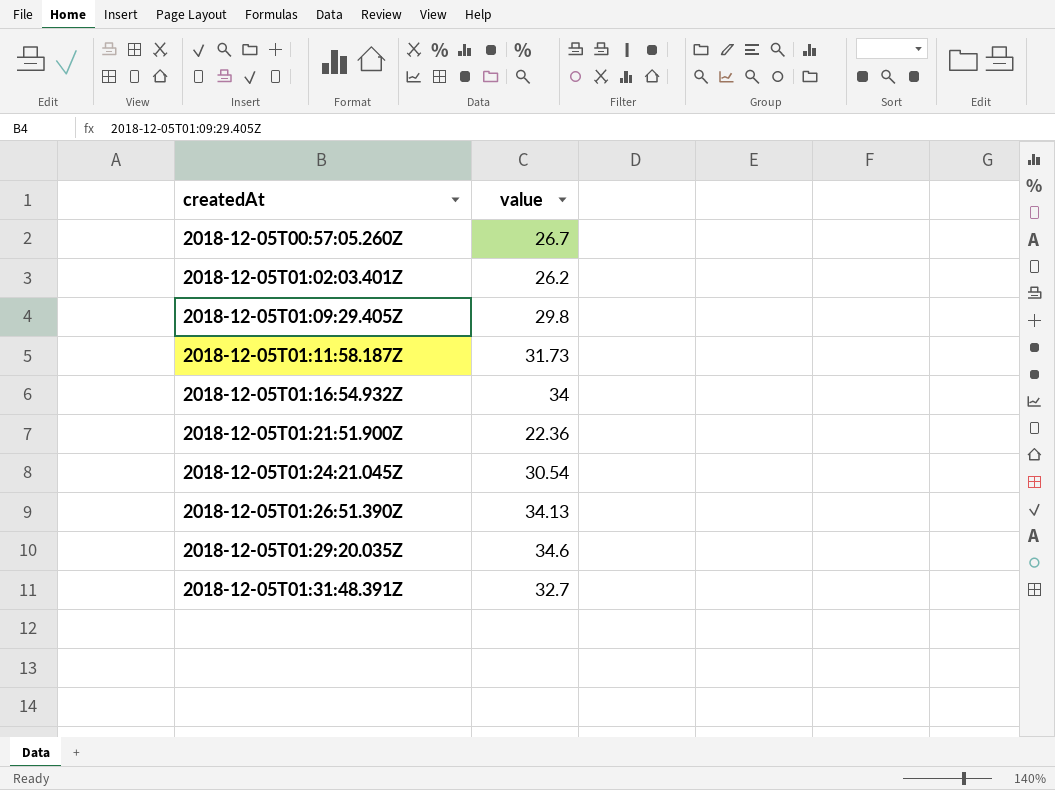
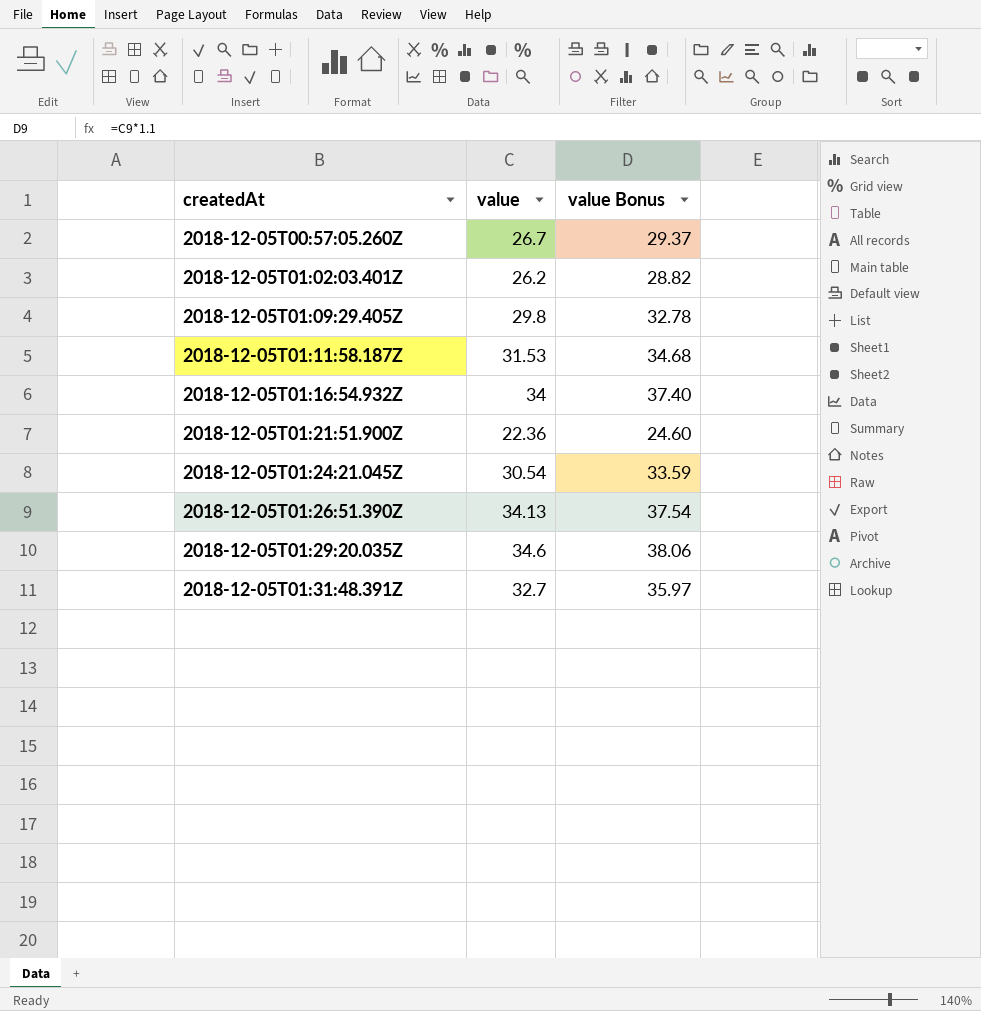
column value Bonus | formula: none -> [value] * 1.1
2018-12-05T01:11:58.187Z | value: 31.73 -> 31.53

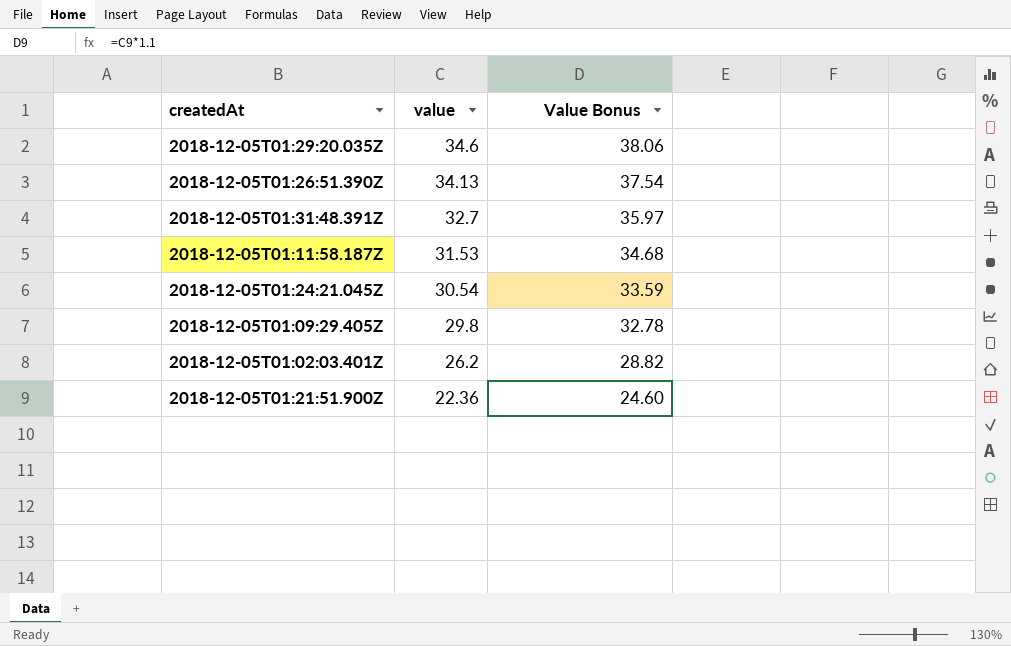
row order: createdAt ascending -> value descending
column name: value Bonus -> Value Bonus
row 2018-12-05T00:57:05.260Z: 26.7 | 29.37 -> none
row 2018-12-05T01:16:54.932Z: 34 | 37.40 -> none

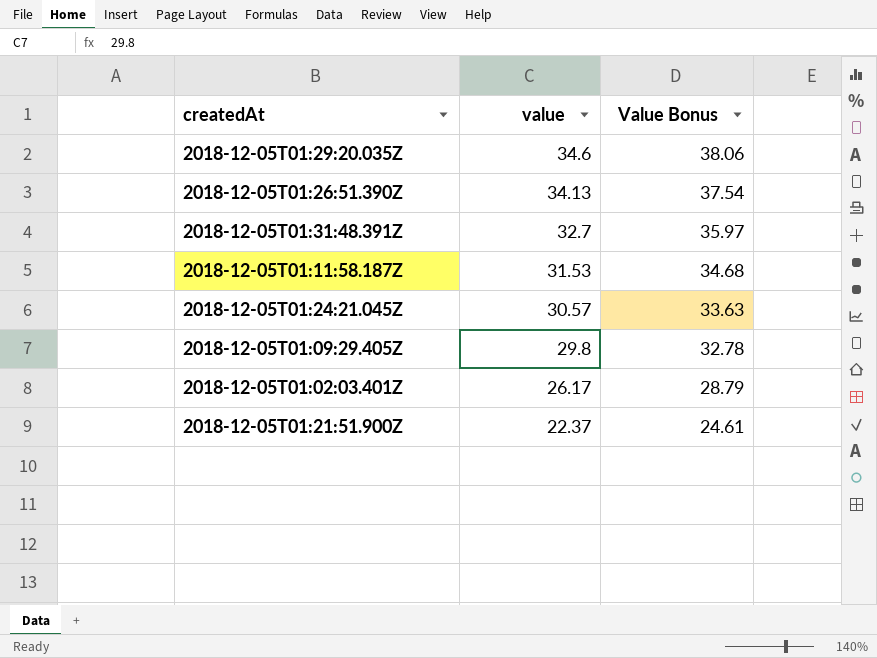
2018-12-05T01:24:21.045Z | value: 30.54 -> 30.57
2018-12-05T01:24:21.045Z | Value Bonus: 33.59 -> 33.63
2018-12-05T01:02:03.401Z | value: 26.2 -> 26.17
2018-12-05T01:02:03.401Z | Value Bonus: 28.82 -> 28.79
2018-12-05T01:21:51.900Z | value: 22.36 -> 22.37
2018-12-05T01:21:51.900Z | Value Bonus: 24.60 -> 24.61

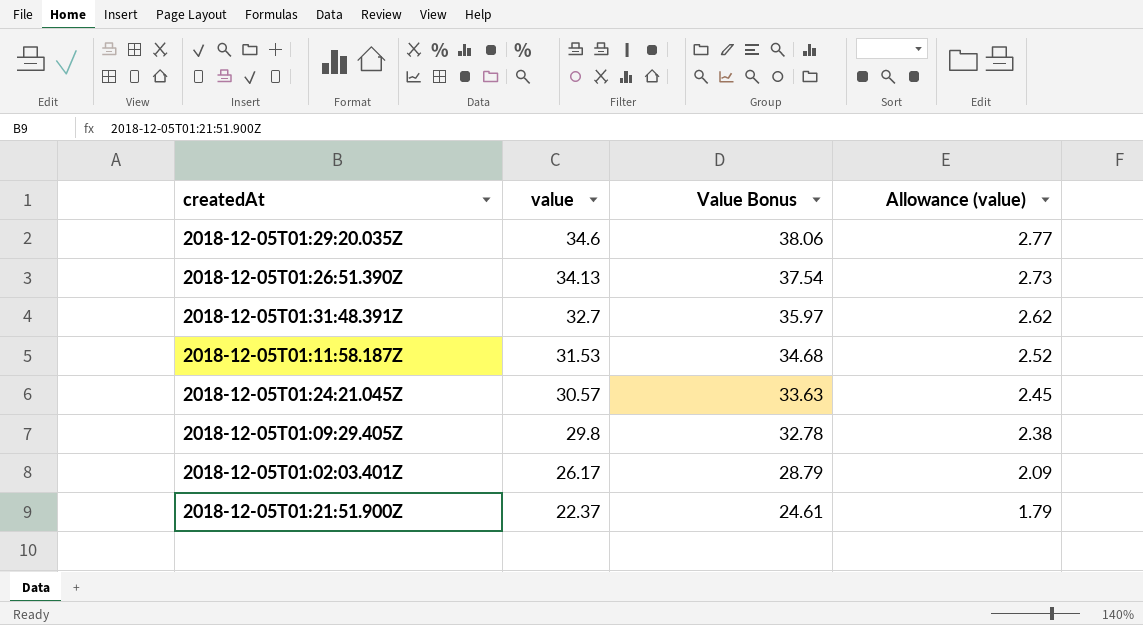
column Allowance (value) | formula: none -> [value] * 0.08

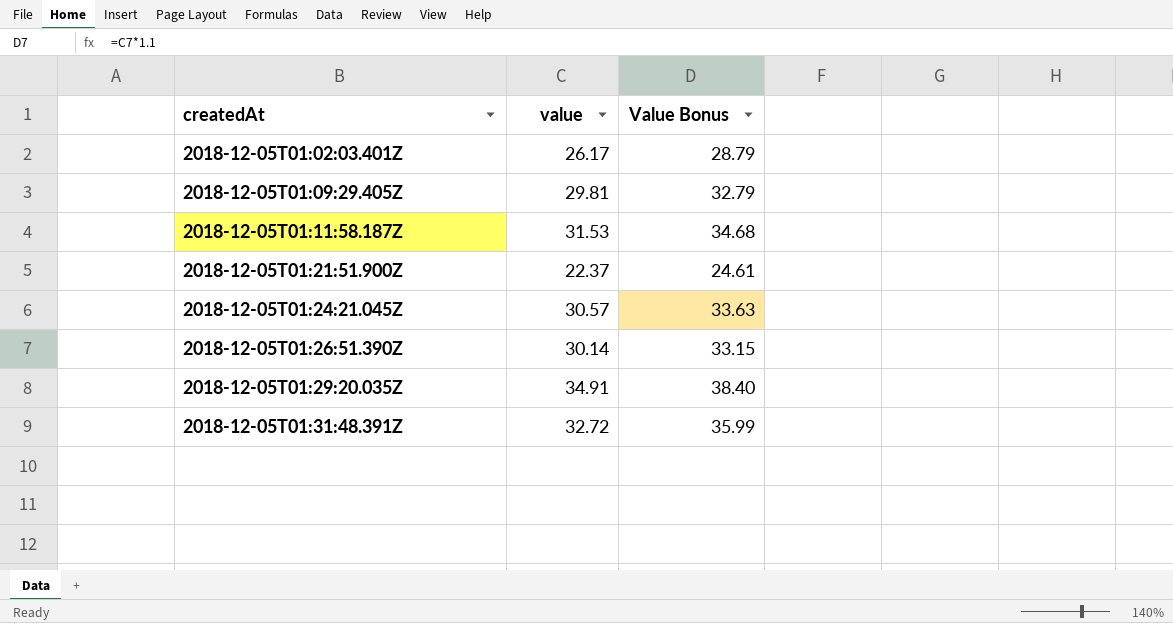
row order: value descending -> createdAt ascending
column Allowance (value) | formula: [value] * 0.08 -> none
2018-12-05T01:09:29.405Z | value: 29.8 -> 29.81
2018-12-05T01:09:29.405Z | Value Bonus: 32.78 -> 32.79
2018-12-05T01:26:51.390Z | value: 34.13 -> 30.14
2018-12-05T01:26:51.390Z | Value Bonus: 37.54 -> 33.15
2018-12-05T01:29:20.035Z | value: 34.6 -> 34.91
2018-12-05T01:29:20.035Z | Value Bonus: 38.06 -> 38.40
2018-12-05T01:31:48.391Z | value: 32.7 -> 32.72
2018-12-05T01:31:48.391Z | Value Bonus: 35.97 -> 35.99

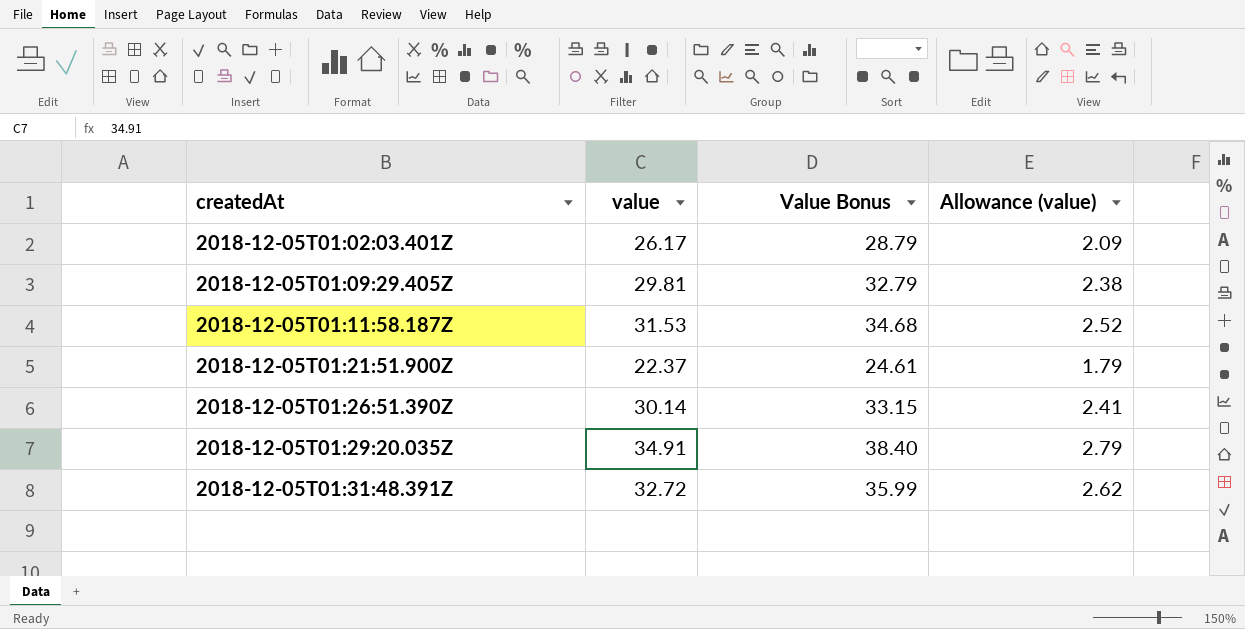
column Allowance (value) | formula: none -> [value] * 0.08
row 2018-12-05T01:24:21.045Z: 30.57 | 33.63 -> none

